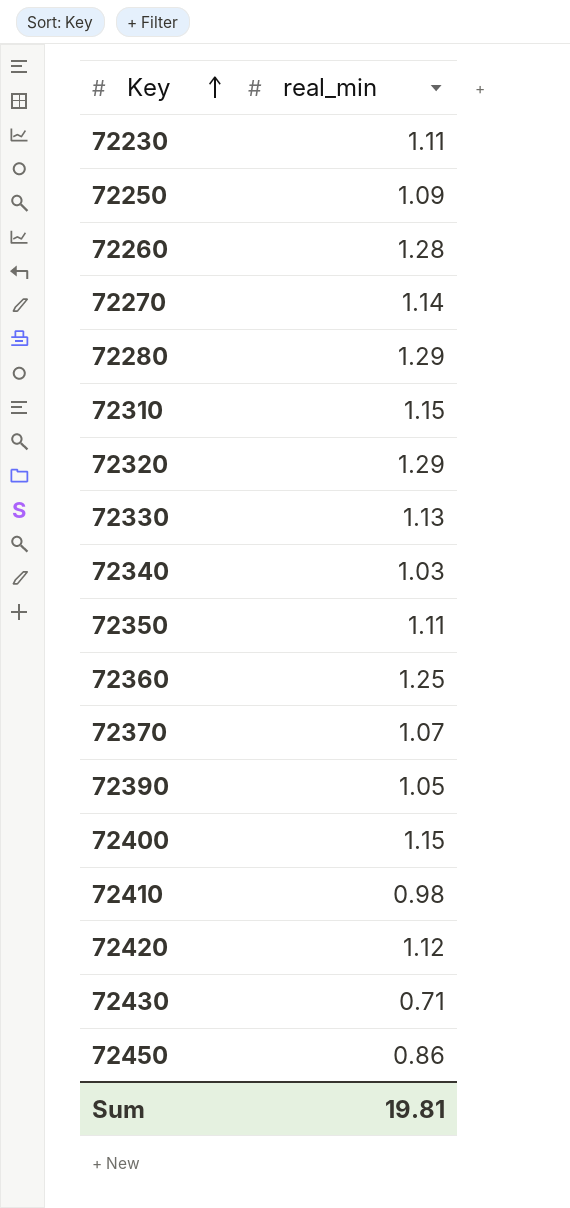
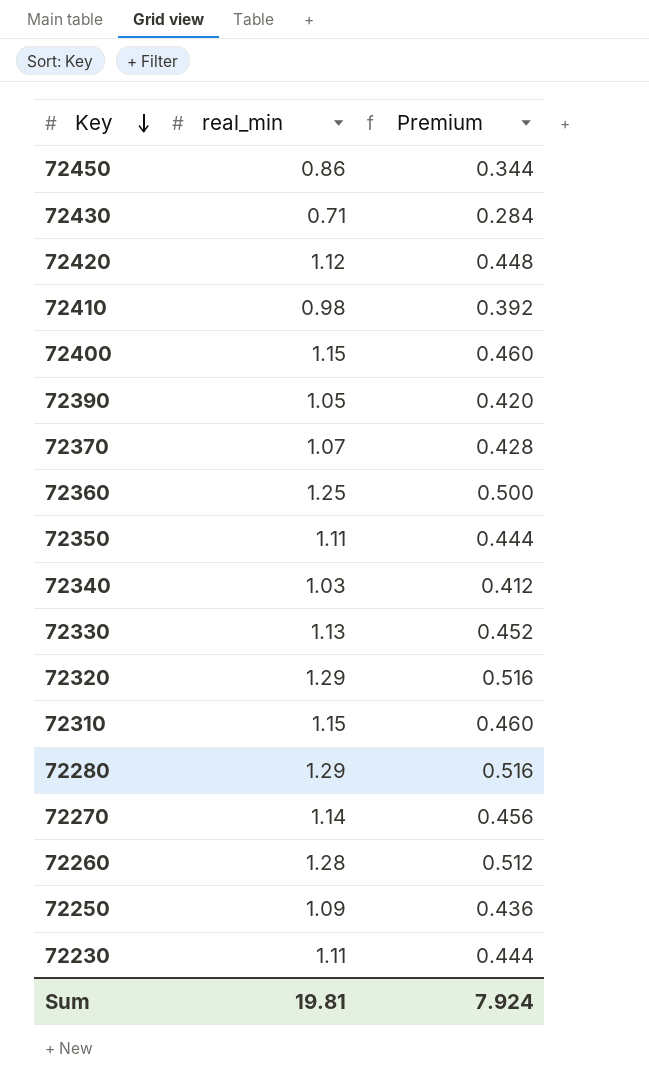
row order: Key ascending -> Key descending
column Premium | formula: none -> [real_min] * 0.4

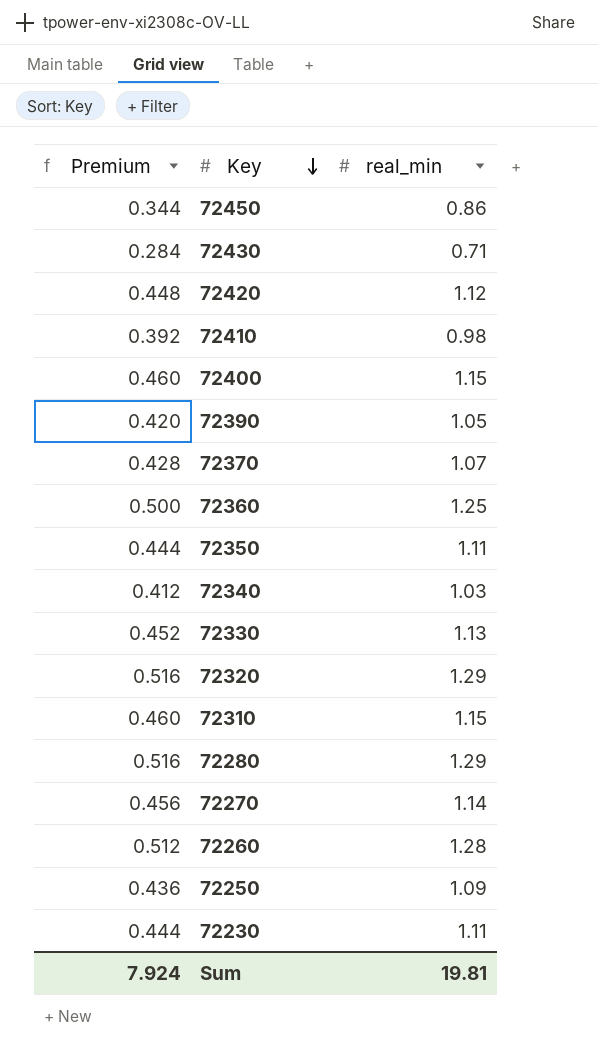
column Premium | position: 3 -> 1

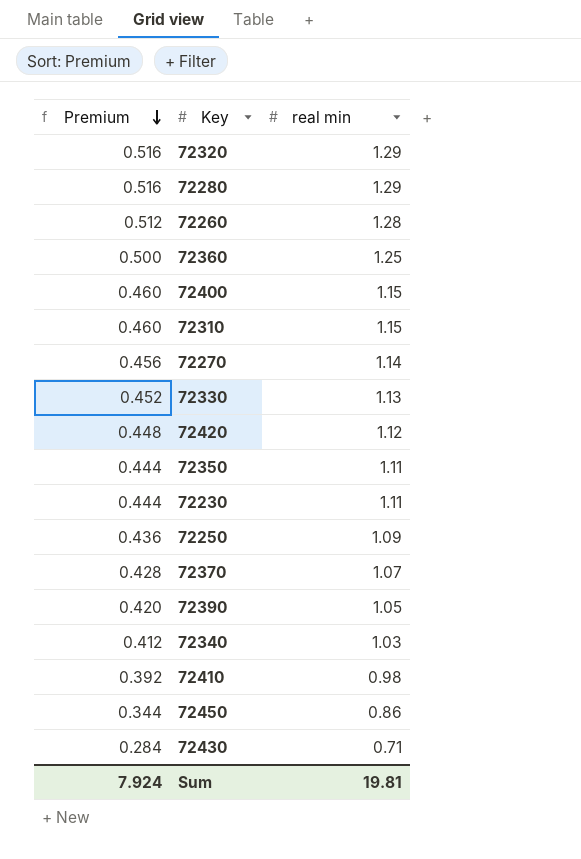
row order: Key descending -> Premium descending
column name: real_min -> real min

